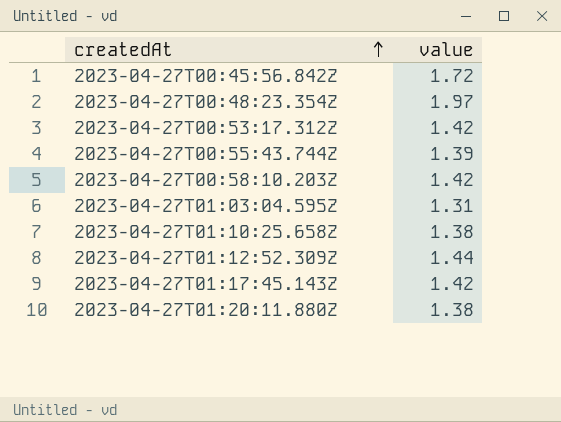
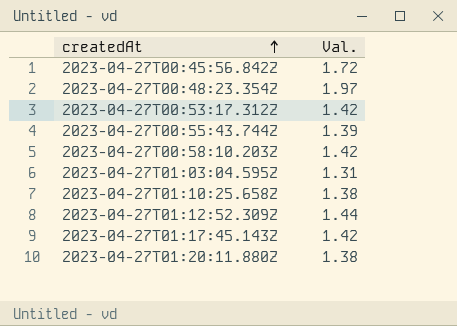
column name: value -> Val.

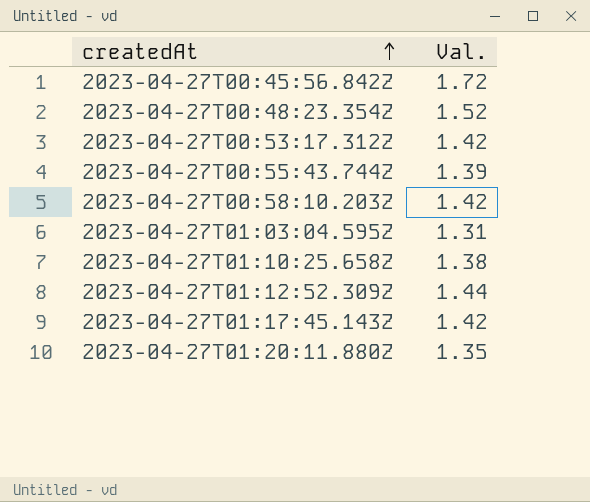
2023-04-27T00:48:23.354Z | Val.: 1.97 -> 1.52
2023-04-27T01:20:11.880Z | Val.: 1.38 -> 1.35

